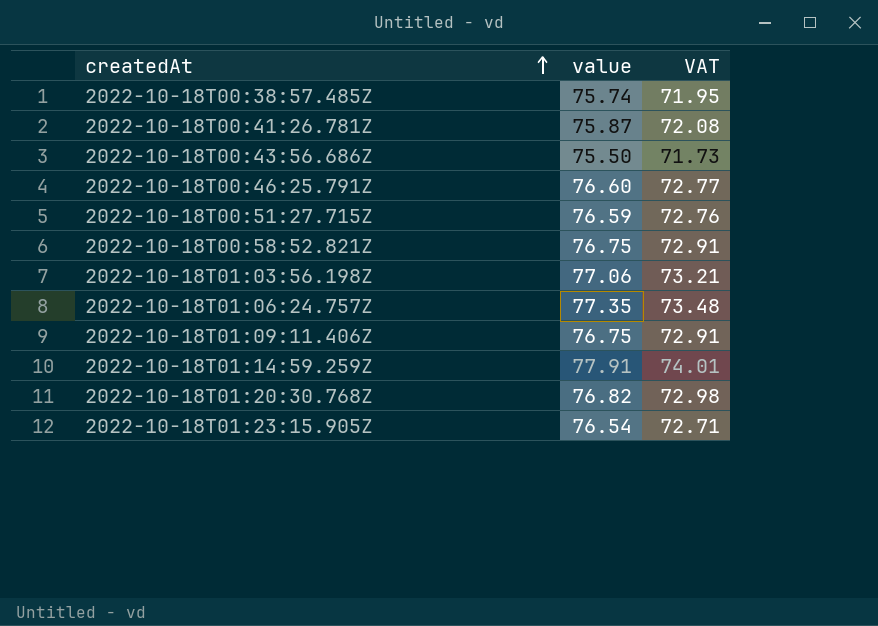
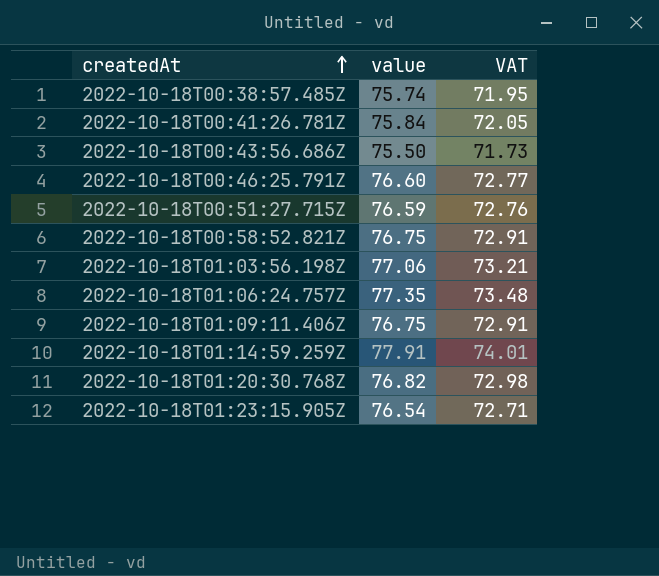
2022-10-18T00:41:26.781Z | value: 75.87 -> 75.84
2022-10-18T00:41:26.781Z | VAT: 72.08 -> 72.05

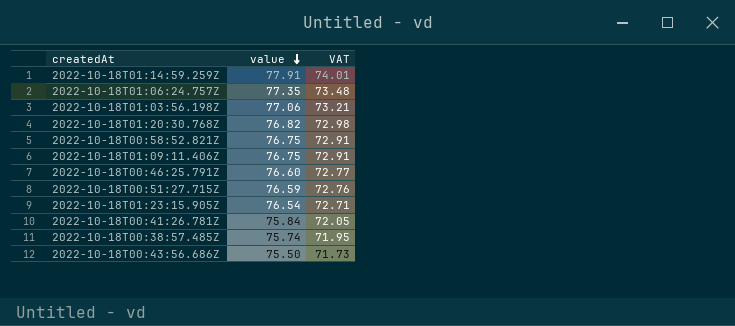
row order: createdAt ascending -> value descending

